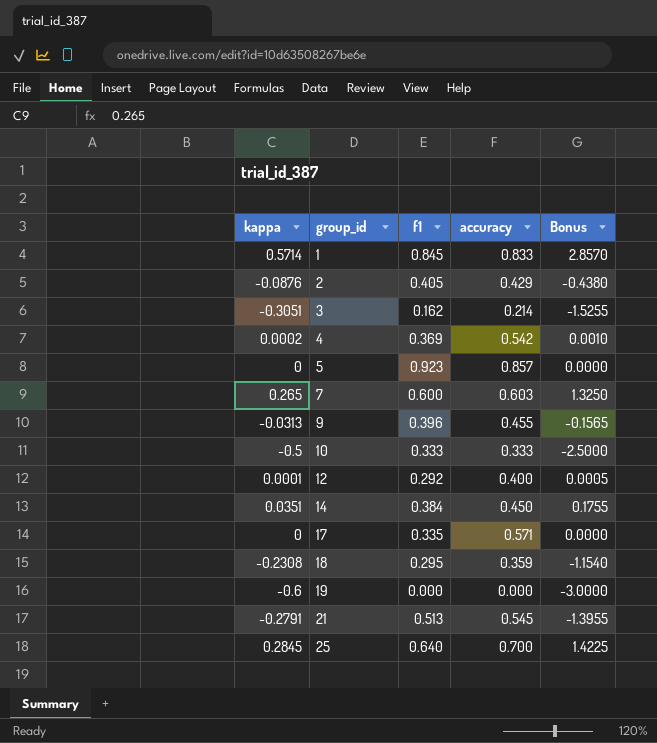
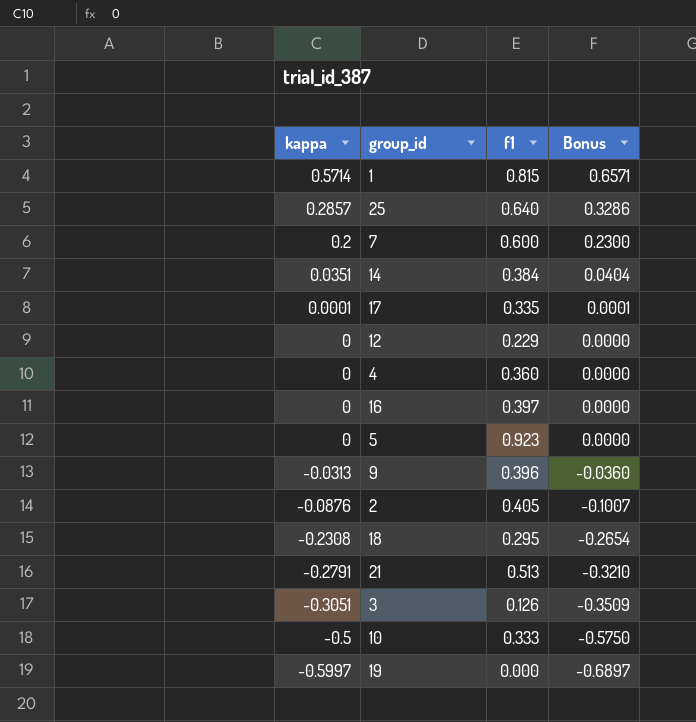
row order: group_id ascending -> kappa descending
column accuracy | position: 4 -> none
column Bonus | formula: [kappa] * 5 -> [kappa] * 1.15
1 | f1: 0.845 -> 0.815
25 | kappa: 0.2845 -> 0.2857
7 | kappa: 0.265 -> 0.2
17 | kappa: 0 -> 0.0001
12 | kappa: 0.0001 -> 0
12 | f1: 0.292 -> 0.229
4 | kappa: 0.0002 -> 0
4 | f1: 0.369 -> 0.360
row 16: none -> 0 | 0.397 | 0.0000
3 | f1: 0.162 -> 0.126
19 | kappa: -0.6 -> -0.5997

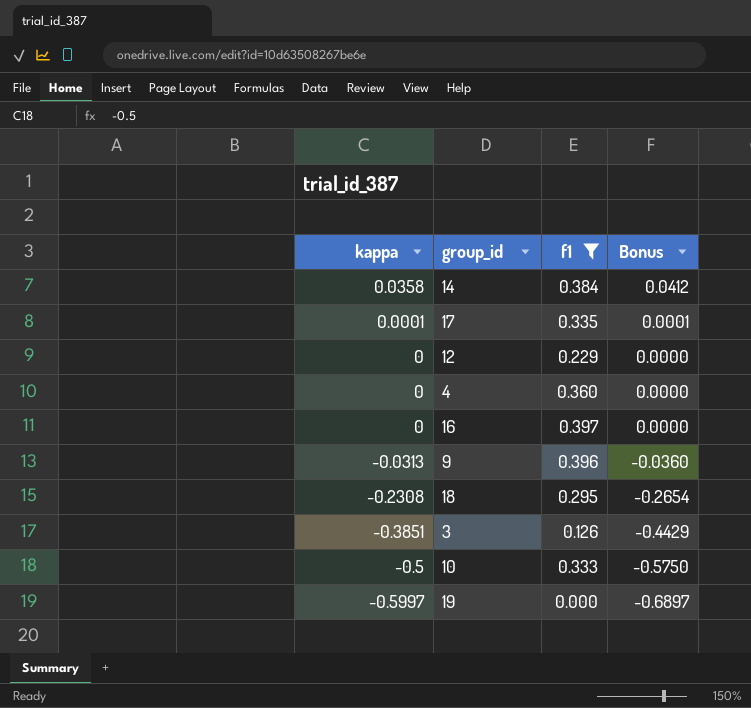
filter: none -> f1 <= 0.397
14 | kappa: 0.0351 -> 0.0358
14 | Bonus: 0.0404 -> 0.0412
3 | kappa: -0.3051 -> -0.3851
3 | Bonus: -0.3509 -> -0.4429

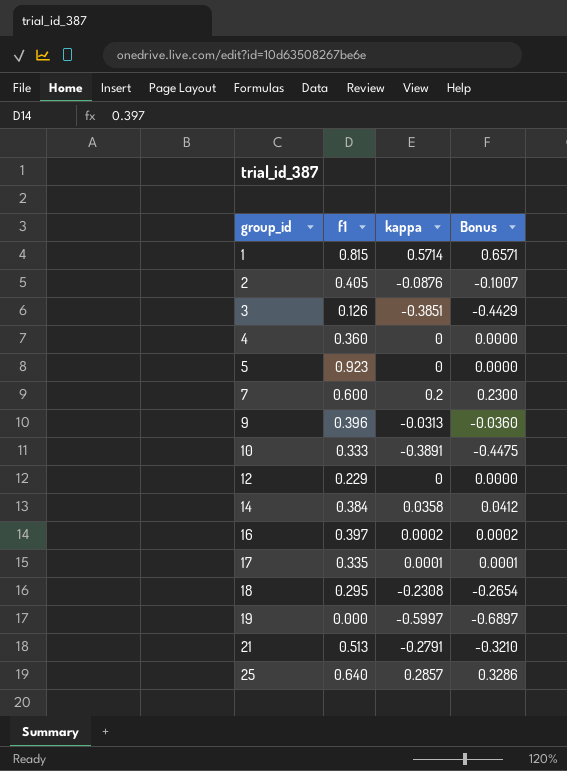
filter: f1 <= 0.397 -> none
row order: kappa descending -> group_id ascending
column kappa | position: 1 -> 3
10 | kappa: -0.5 -> -0.3891
10 | Bonus: -0.5750 -> -0.4475
16 | kappa: 0 -> 0.0002
16 | Bonus: 0.0000 -> 0.0002

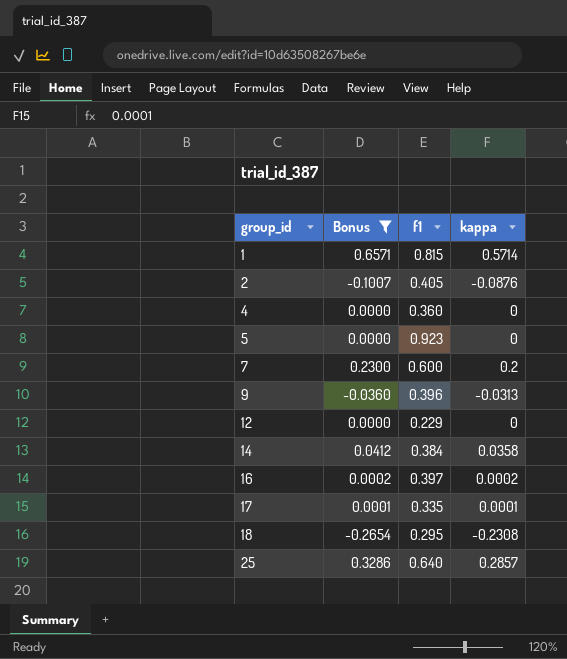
filter: none -> Bonus >= -0.2654
column Bonus | position: 4 -> 2

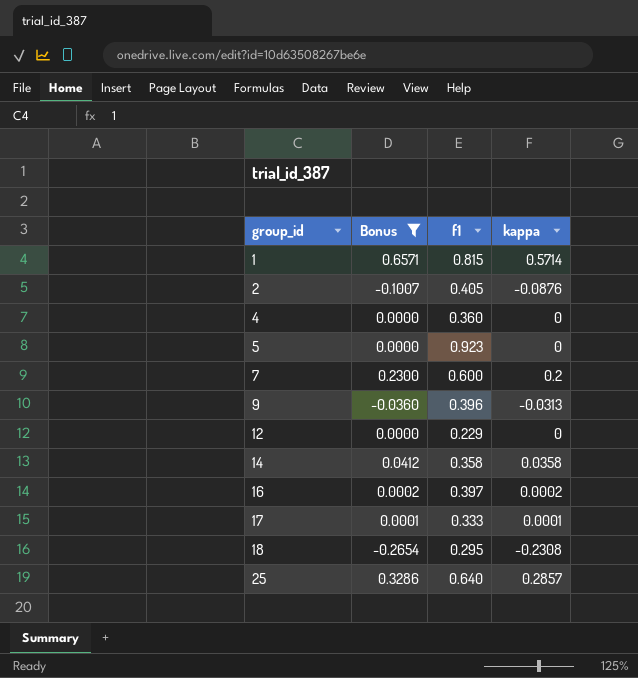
14 | f1: 0.384 -> 0.358
17 | f1: 0.335 -> 0.333

